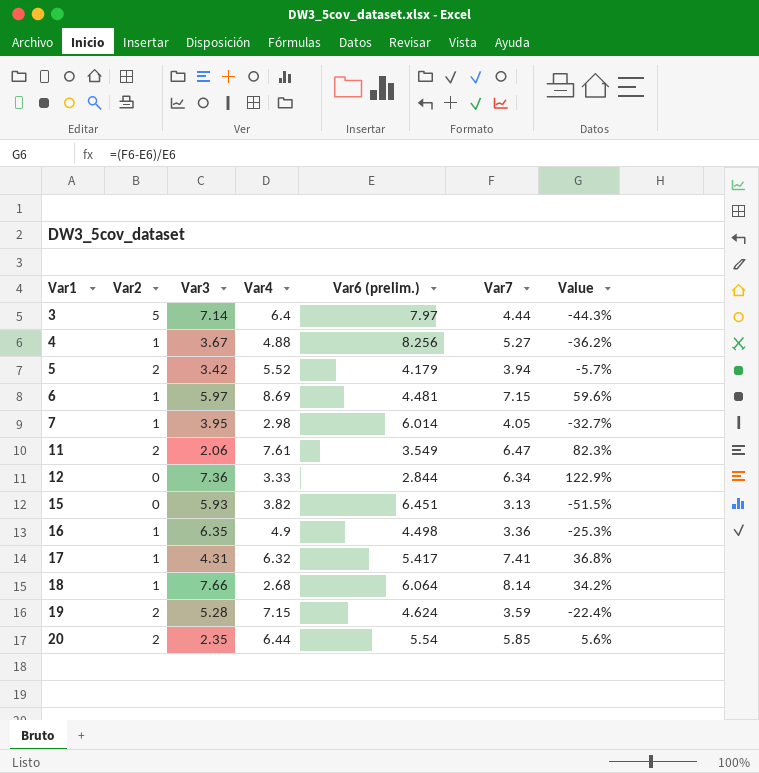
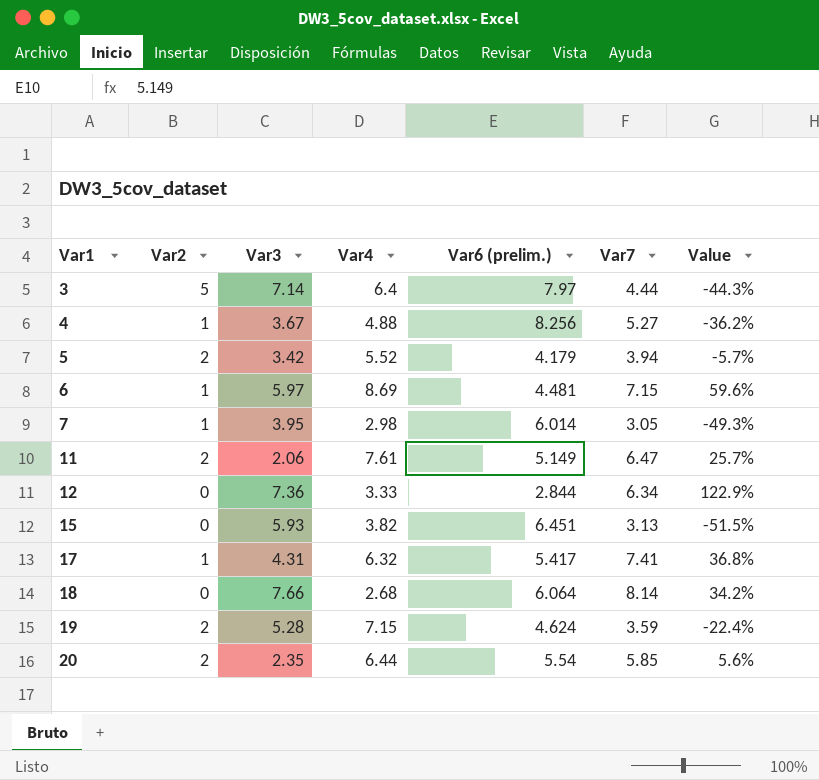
row 16: 1 | 6.35 | 4.9 | 4.498 | 3.36 | -25.3% -> none
7 | Var7: 4.05 -> 3.05
7 | Value: -32.7% -> -49.3%
11 | Var6 (prelim.): 3.549 -> 5.149
11 | Value: 82.3% -> 25.7%
18 | Var2: 1 -> 0

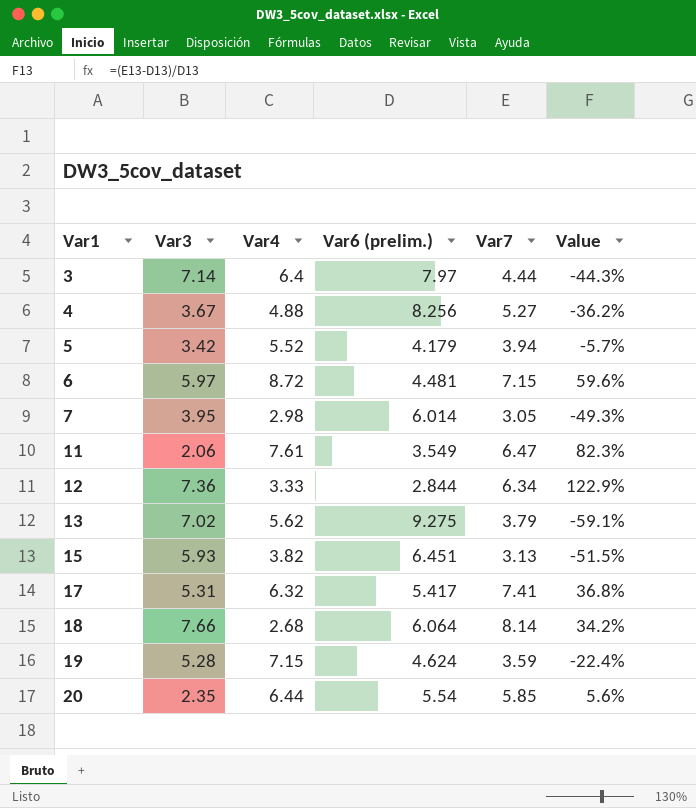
column Var2 | position: 2 -> none
6 | Var4: 8.69 -> 8.72
11 | Var6 (prelim.): 5.149 -> 3.549
11 | Value: 25.7% -> 82.3%
row 13: none -> 7.02 | 5.62 | 9.275 | 3.79 | -59.1%
17 | Var3: 4.31 -> 5.31

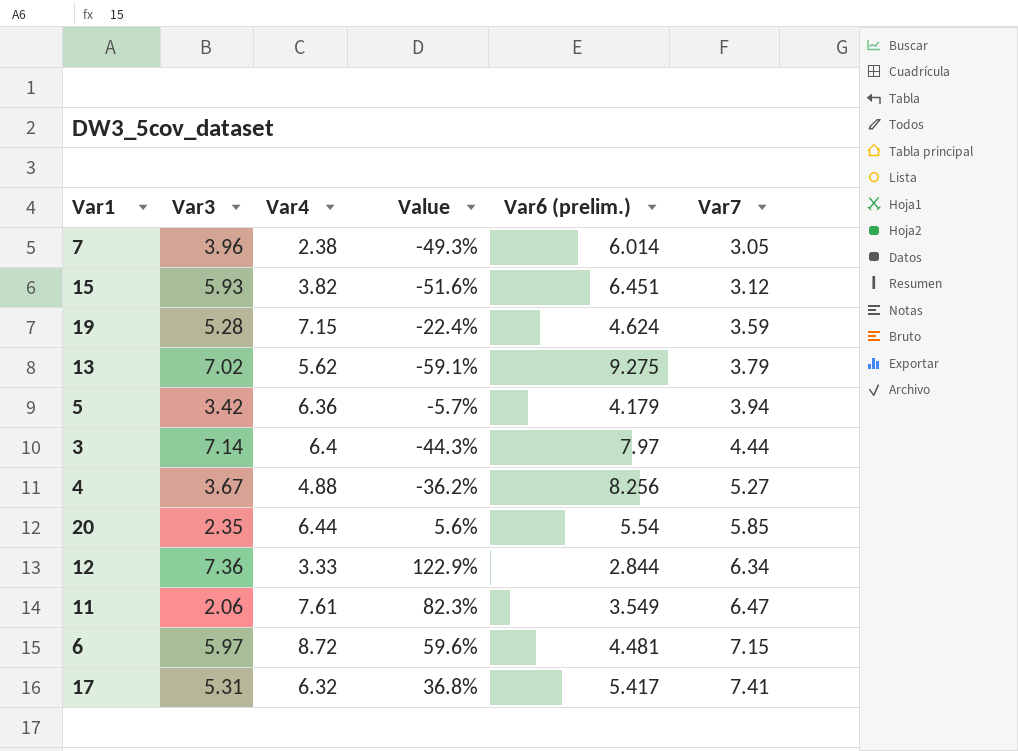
row order: Var1 ascending -> Var7 ascending
column Value | position: 6 -> 4
row 18: 7.66 | 2.68 | 6.064 | 8.14 | 34.2% -> none
7 | Var3: 3.95 -> 3.96
7 | Var4: 2.98 -> 2.38
15 | Value: -51.5% -> -51.6%
15 | Var7: 3.13 -> 3.12
5 | Var4: 5.52 -> 6.36

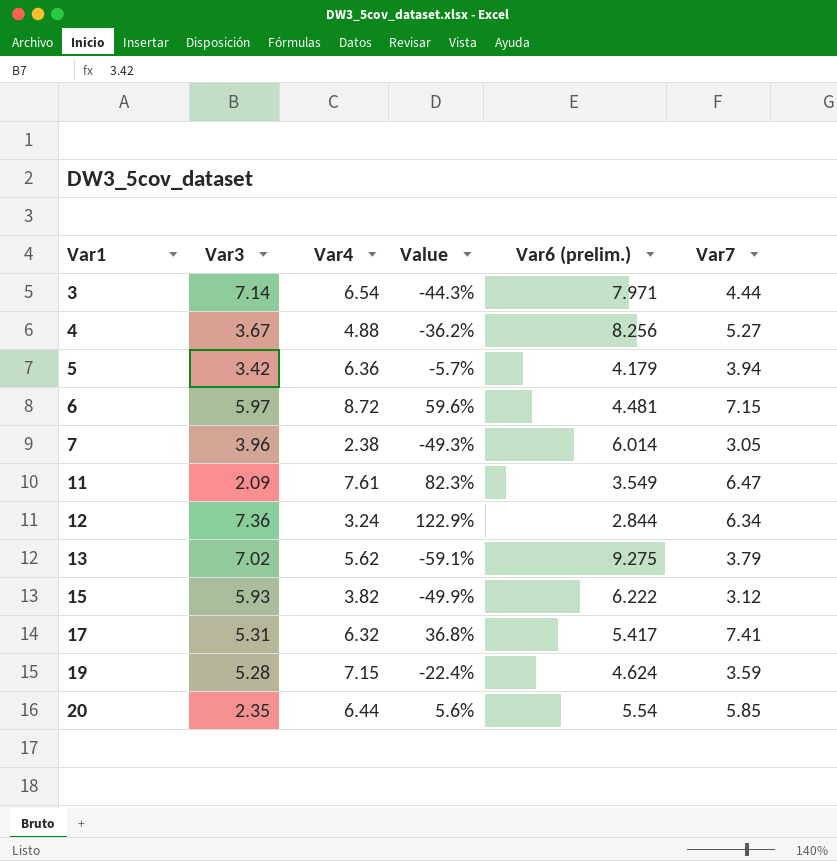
row order: Var7 ascending -> Var1 ascending
3 | Var4: 6.4 -> 6.54
3 | Var6 (prelim.): 7.97 -> 7.971
11 | Var3: 2.06 -> 2.09
12 | Var4: 3.33 -> 3.24
15 | Value: -51.6% -> -49.9%
15 | Var6 (prelim.): 6.451 -> 6.222

